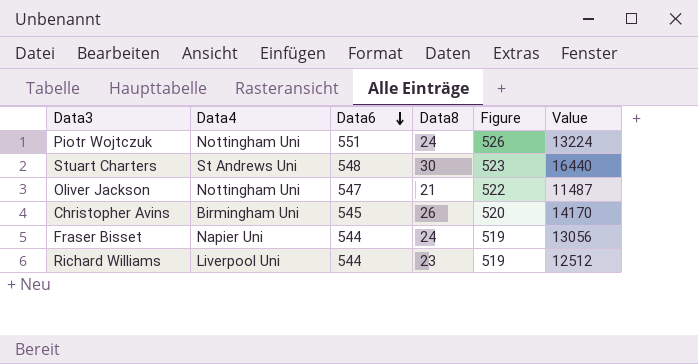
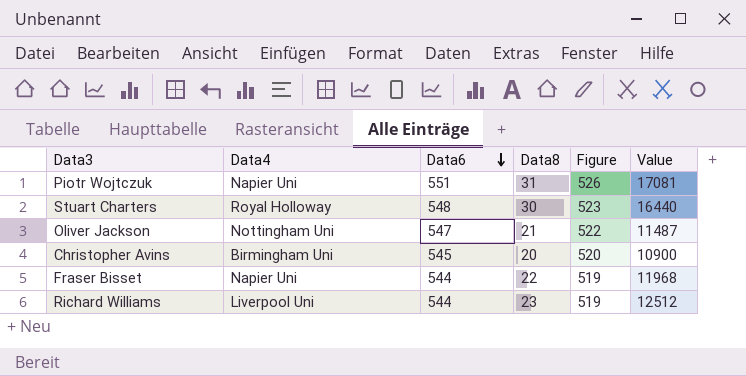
Piotr Wojtczuk | Data4: Nottingham Uni -> Napier Uni
Piotr Wojtczuk | Data8: 24 -> 31
Piotr Wojtczuk | Value: 13224 -> 17081
Stuart Charters | Data4: St Andrews Uni -> Royal Holloway
Christopher Avins | Data8: 26 -> 20
Christopher Avins | Value: 14170 -> 10900
Fraser Bisset | Data8: 24 -> 22
Fraser Bisset | Value: 13056 -> 11968

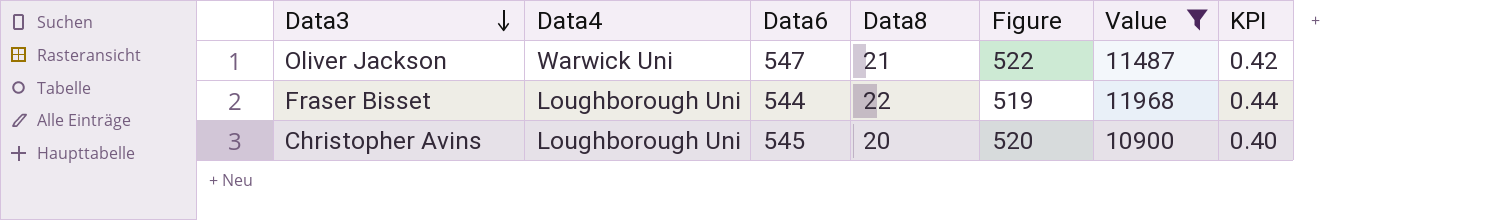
filter: none -> Value <= 11968
row order: Data6 descending -> Data3 descending
column KPI | formula: none -> [Data8] * 0.02
Oliver Jackson | Data4: Nottingham Uni -> Warwick Uni
Fraser Bisset | Data4: Napier Uni -> Loughborough Uni
Christopher Avins | Data4: Birmingham Uni -> Loughborough Uni

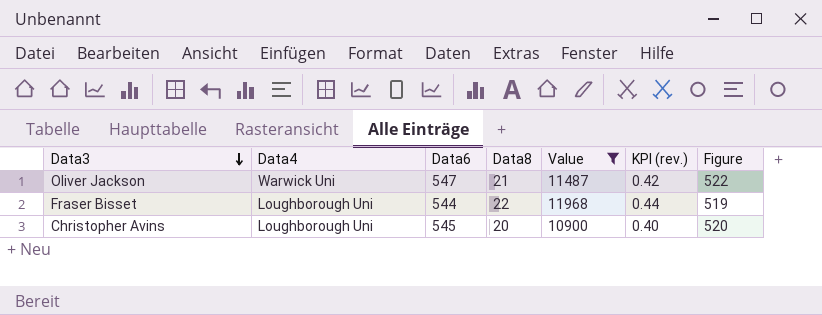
column name: KPI -> KPI (rev.)
column Figure | position: 5 -> 7

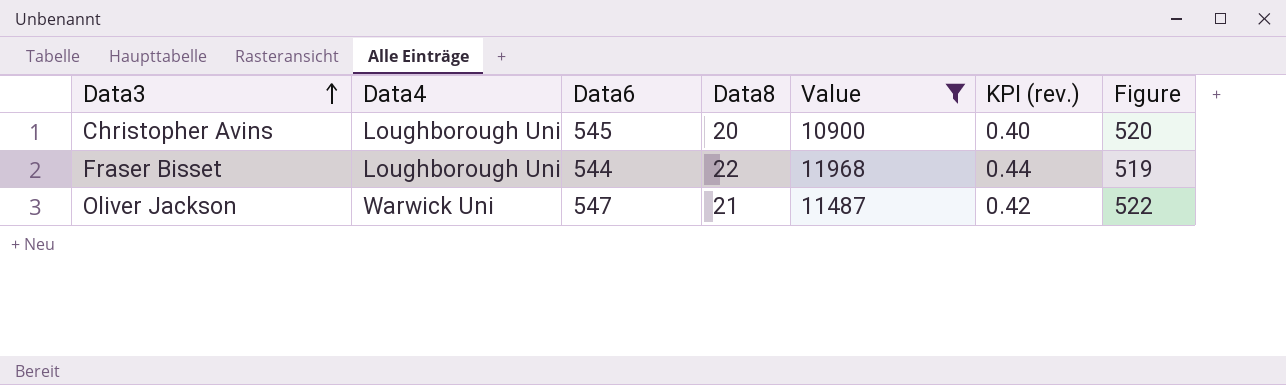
row order: Data3 descending -> Data3 ascending

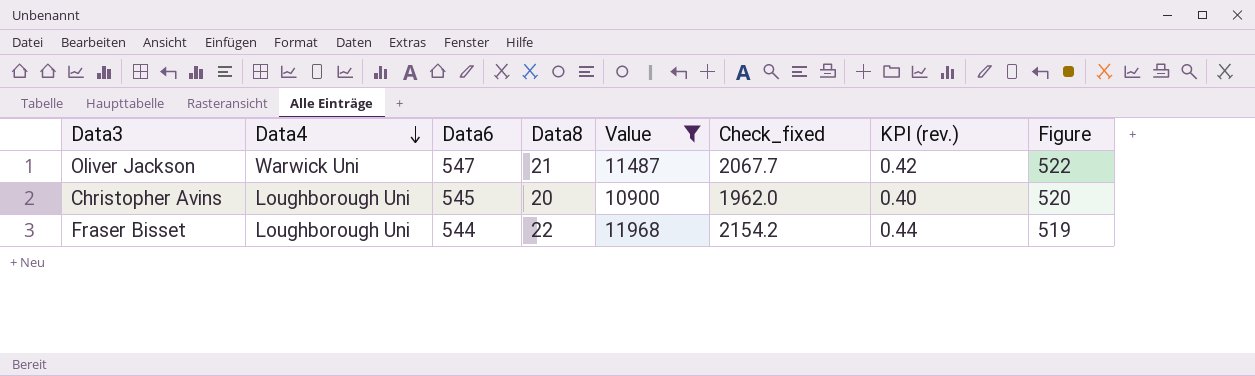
row order: Data3 ascending -> Data4 descending
column Check_fixed | formula: none -> [Value] * 0.18

